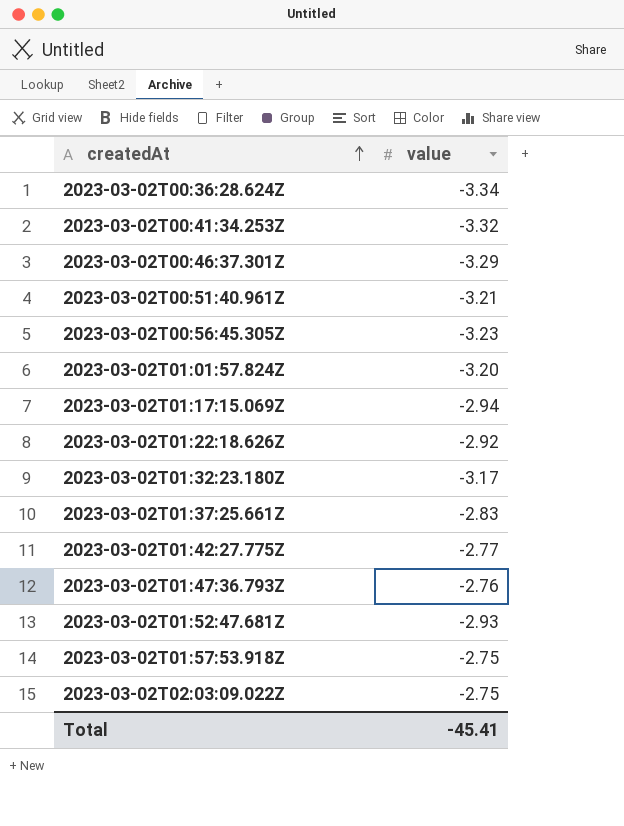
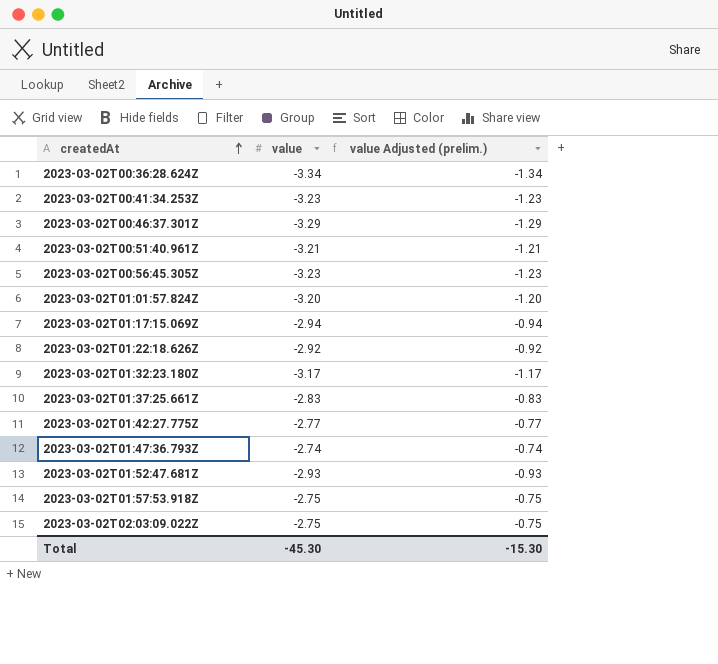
column value Adjusted (prelim.) | formula: none -> [value] + 2
2023-03-02T00:41:34.253Z | value: -3.32 -> -3.23
2023-03-02T01:47:36.793Z | value: -2.76 -> -2.74
Total | value: -45.41 -> -45.30

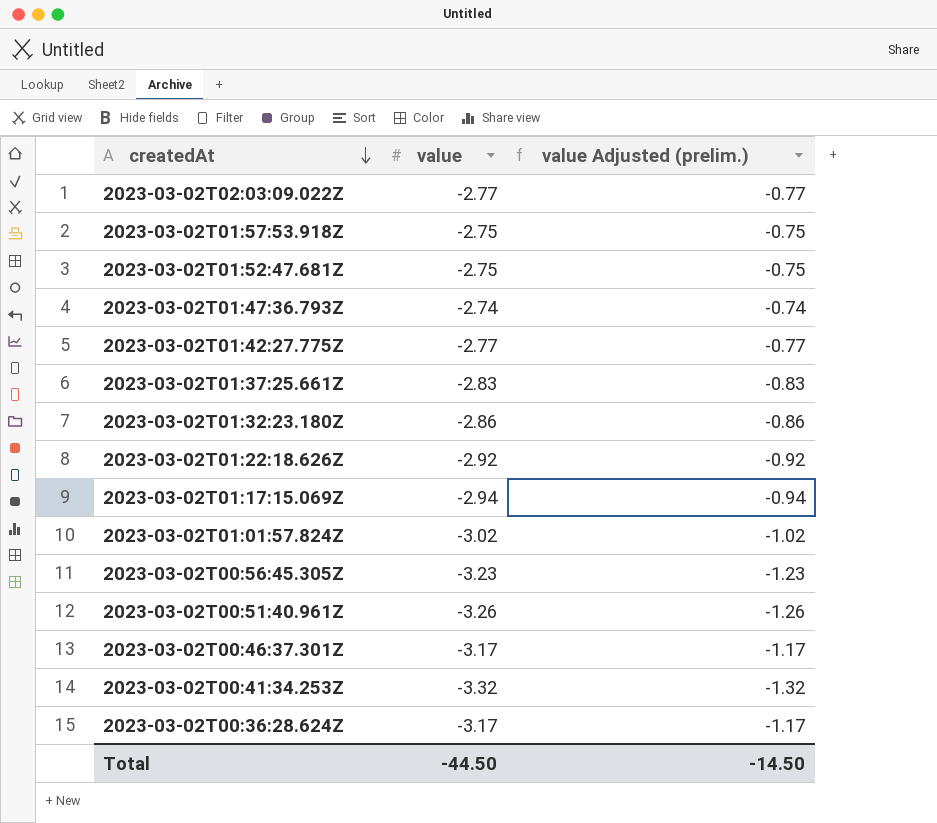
row order: createdAt ascending -> createdAt descending
2023-03-02T02:03:09.022Z | value: -2.75 -> -2.77
2023-03-02T02:03:09.022Z | value Adjusted (prelim.): -0.75 -> -0.77
2023-03-02T01:52:47.681Z | value: -2.93 -> -2.75
2023-03-02T01:52:47.681Z | value Adjusted (prelim.): -0.93 -> -0.75
2023-03-02T01:32:23.180Z | value: -3.17 -> -2.86
2023-03-02T01:32:23.180Z | value Adjusted (prelim.): -1.17 -> -0.86
2023-03-02T01:01:57.824Z | value: -3.20 -> -3.02
2023-03-02T01:01:57.824Z | value Adjusted (prelim.): -1.20 -> -1.02
2023-03-02T00:51:40.961Z | value: -3.21 -> -3.26
2023-03-02T00:51:40.961Z | value Adjusted (prelim.): -1.21 -> -1.26
2023-03-02T00:46:37.301Z | value: -3.29 -> -3.17
2023-03-02T00:46:37.301Z | value Adjusted (prelim.): -1.29 -> -1.17
2023-03-02T00:41:34.253Z | value: -3.23 -> -3.32
2023-03-02T00:41:34.253Z | value Adjusted (prelim.): -1.23 -> -1.32
2023-03-02T00:36:28.624Z | value: -3.34 -> -3.17
2023-03-02T00:36:28.624Z | value Adjusted (prelim.): -1.34 -> -1.17
Total | value: -45.30 -> -44.50
Total | value Adjusted (prelim.): -15.30 -> -14.50

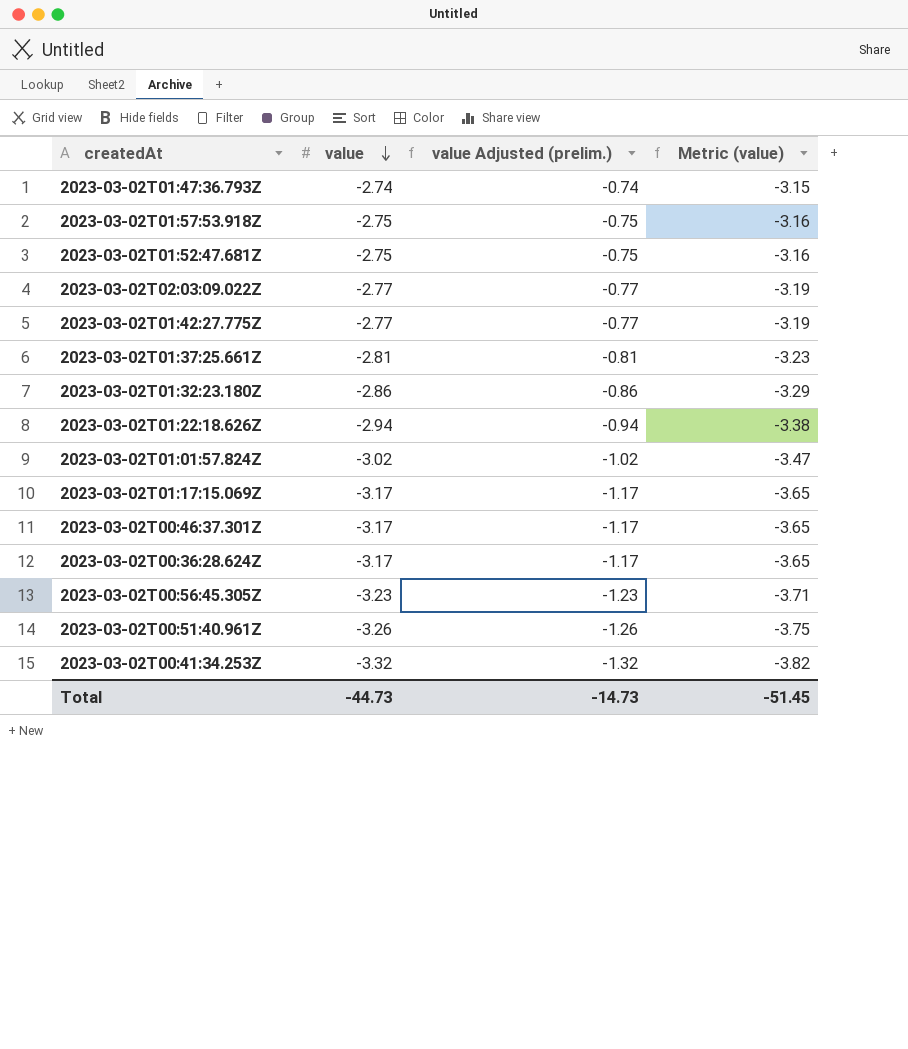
row order: createdAt descending -> value descending
column Metric (value) | formula: none -> [value] * 1.15
2023-03-02T01:37:25.661Z | value: -2.83 -> -2.81
2023-03-02T01:37:25.661Z | value Adjusted (prelim.): -0.83 -> -0.81
2023-03-02T01:22:18.626Z | value: -2.92 -> -2.94
2023-03-02T01:22:18.626Z | value Adjusted (prelim.): -0.92 -> -0.94
2023-03-02T01:17:15.069Z | value: -2.94 -> -3.17
2023-03-02T01:17:15.069Z | value Adjusted (prelim.): -0.94 -> -1.17
Total | value: -44.50 -> -44.73
Total | value Adjusted (prelim.): -14.50 -> -14.73

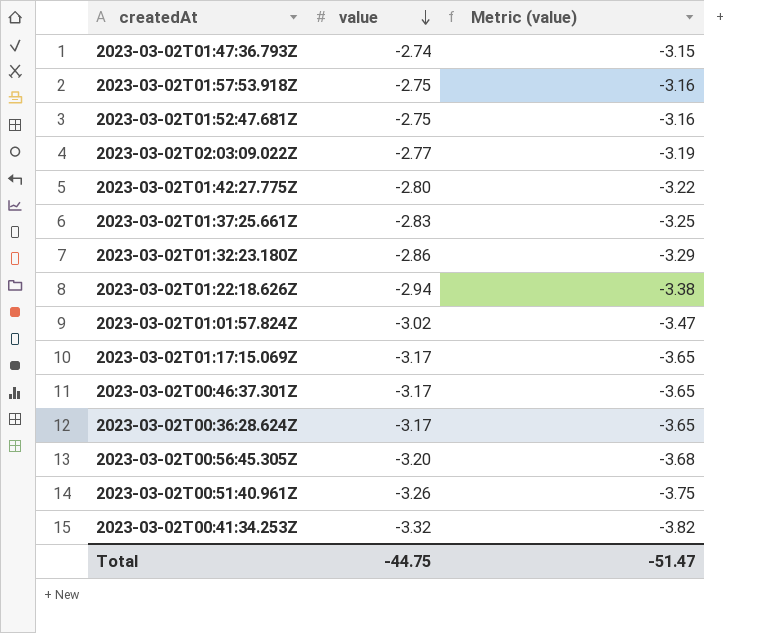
column value Adjusted (prelim.) | formula: [value] + 2 -> none
2023-03-02T01:42:27.775Z | value: -2.77 -> -2.80
2023-03-02T01:42:27.775Z | Metric (value): -3.19 -> -3.22
2023-03-02T01:37:25.661Z | value: -2.81 -> -2.83
2023-03-02T01:37:25.661Z | Metric (value): -3.23 -> -3.25
2023-03-02T00:56:45.305Z | value: -3.23 -> -3.20
2023-03-02T00:56:45.305Z | Metric (value): -3.71 -> -3.68
Total | value: -44.73 -> -44.75
Total | Metric (value): -51.45 -> -51.47

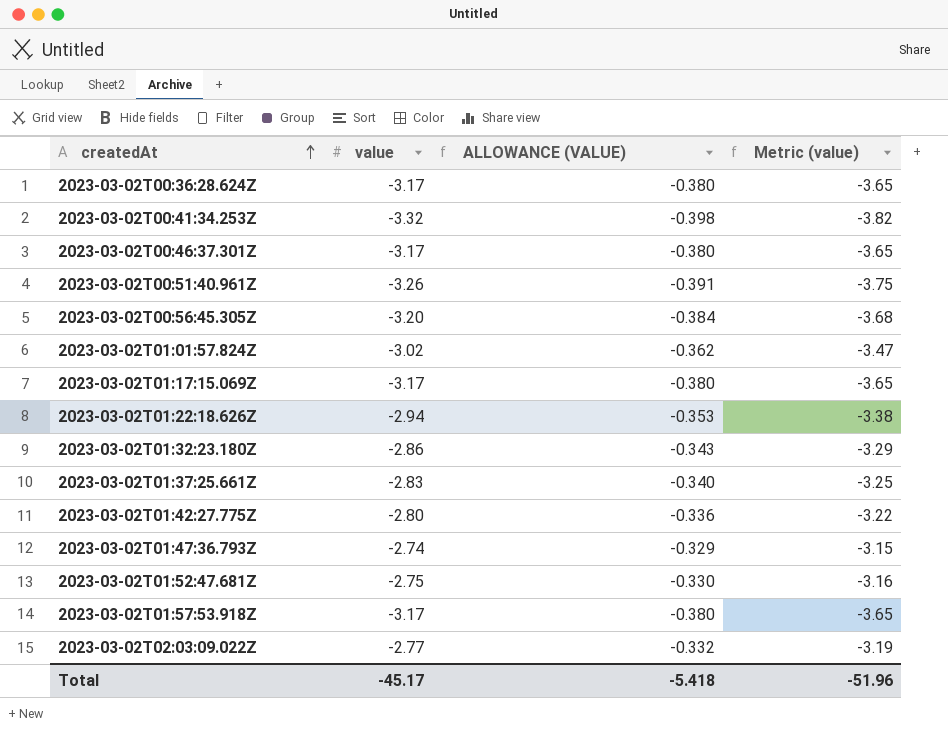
row order: value descending -> createdAt ascending
column ALLOWANCE (VALUE) | formula: none -> [value] * 0.12
2023-03-02T01:57:53.918Z | value: -2.75 -> -3.17
2023-03-02T01:57:53.918Z | Metric (value): -3.16 -> -3.65
Total | value: -44.75 -> -45.17
Total | Metric (value): -51.47 -> -51.96

